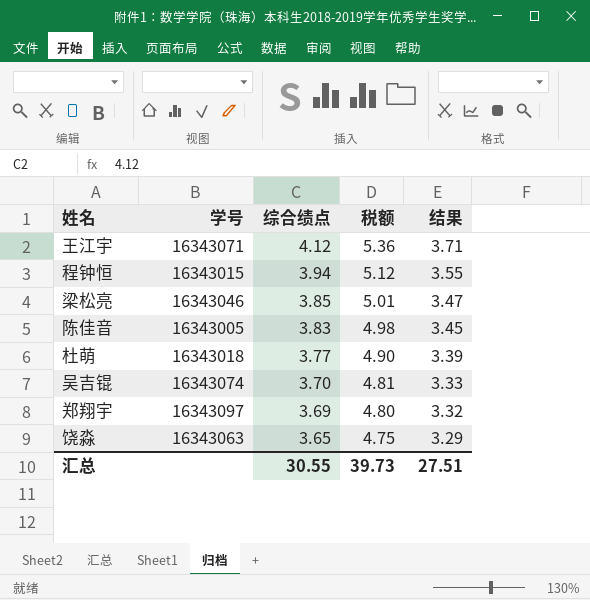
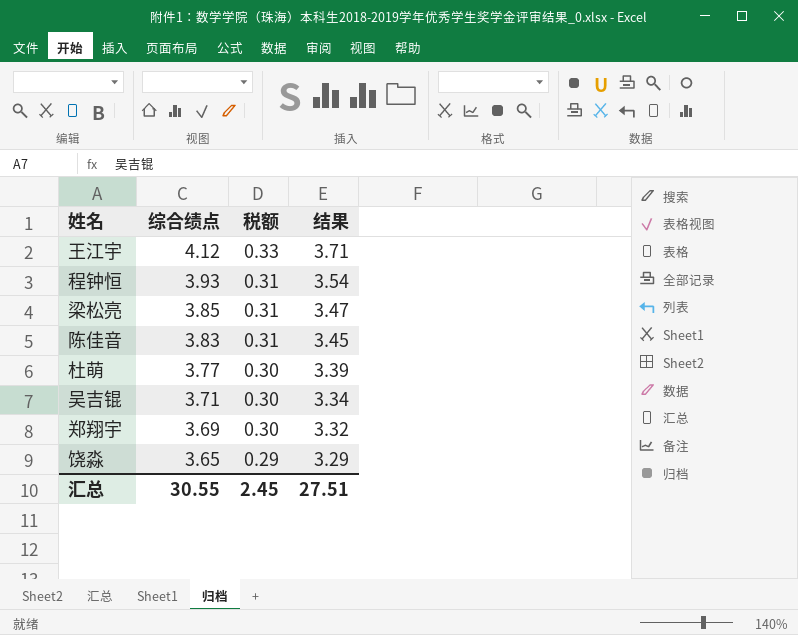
column 学号 | position: 2 -> none
column 税额 | formula: [综合绩点] * 1.3 -> [综合绩点] * 0.08
程钟恒 | 综合绩点: 3.94 -> 3.93
程钟恒 | 结果: 3.55 -> 3.54
吴吉锟 | 综合绩点: 3.70 -> 3.71
吴吉锟 | 结果: 3.33 -> 3.34
汇总 | 税额: 39.73 -> 2.45

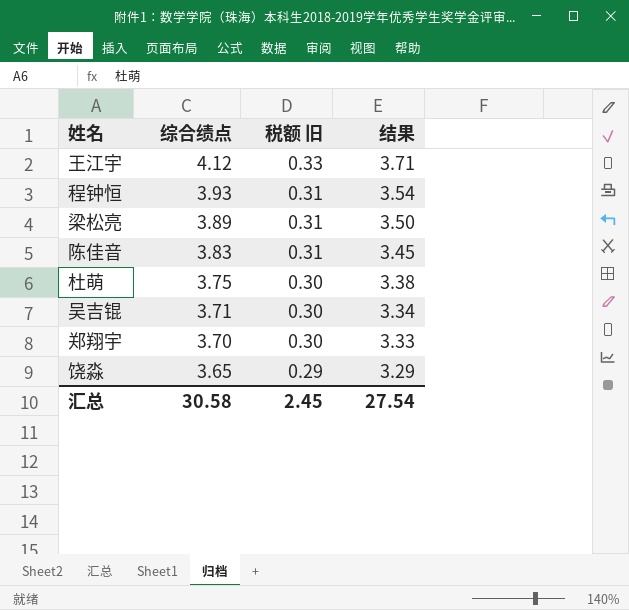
column name: 税额 -> 税额 旧
梁松亮 | 综合绩点: 3.85 -> 3.89
梁松亮 | 结果: 3.47 -> 3.50
杜萌 | 综合绩点: 3.77 -> 3.75
杜萌 | 结果: 3.39 -> 3.38
郑翔宇 | 综合绩点: 3.69 -> 3.70
郑翔宇 | 结果: 3.32 -> 3.33
汇总 | 综合绩点: 30.55 -> 30.58
汇总 | 结果: 27.51 -> 27.54

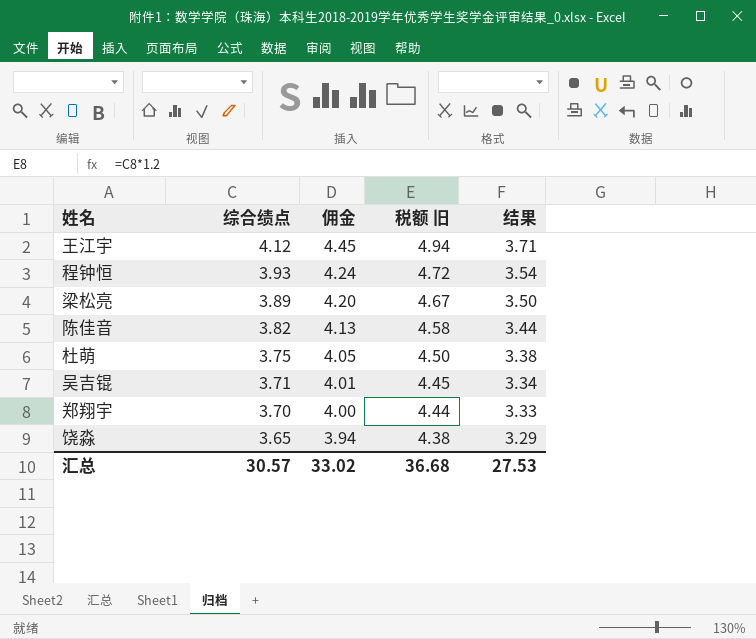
column 佣金 | formula: none -> [综合绩点] * 1.08
column 税额 旧 | formula: [综合绩点] * 0.08 -> [综合绩点] * 1.2
陈佳音 | 综合绩点: 3.83 -> 3.82
陈佳音 | 结果: 3.45 -> 3.44
汇总 | 综合绩点: 30.58 -> 30.57
汇总 | 税额 旧: 2.45 -> 36.68
汇总 | 结果: 27.54 -> 27.53

